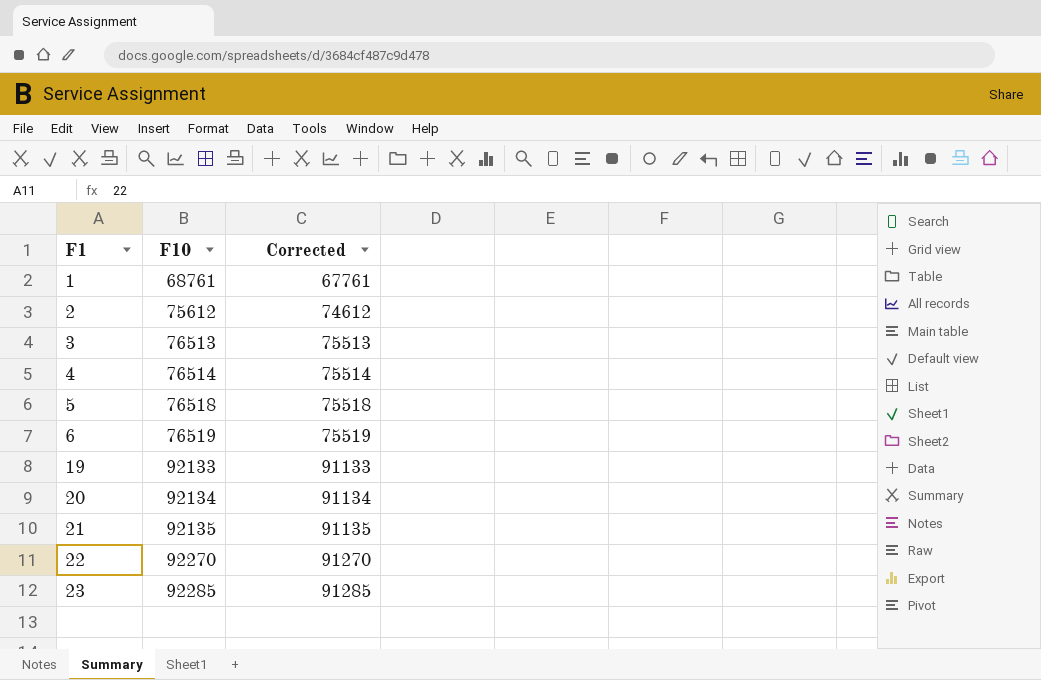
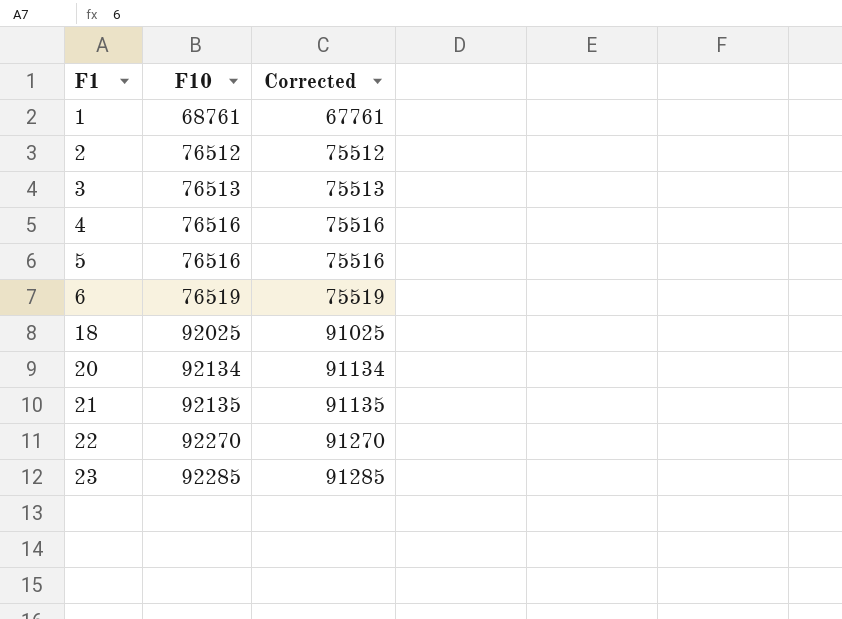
row 19: 92133 | 91133 -> none
2 | F10: 75612 -> 76512
2 | Corrected: 74612 -> 75512
4 | F10: 76514 -> 76516
4 | Corrected: 75514 -> 75516
5 | F10: 76518 -> 76516
5 | Corrected: 75518 -> 75516
row 18: none -> 92025 | 91025

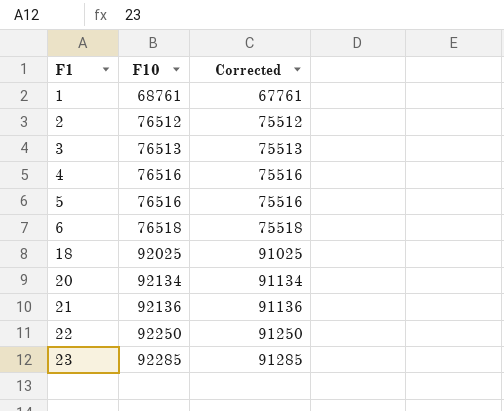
6 | F10: 76519 -> 76518
6 | Corrected: 75519 -> 75518
21 | F10: 92135 -> 92136
21 | Corrected: 91135 -> 91136
22 | F10: 92270 -> 92250
22 | Corrected: 91270 -> 91250

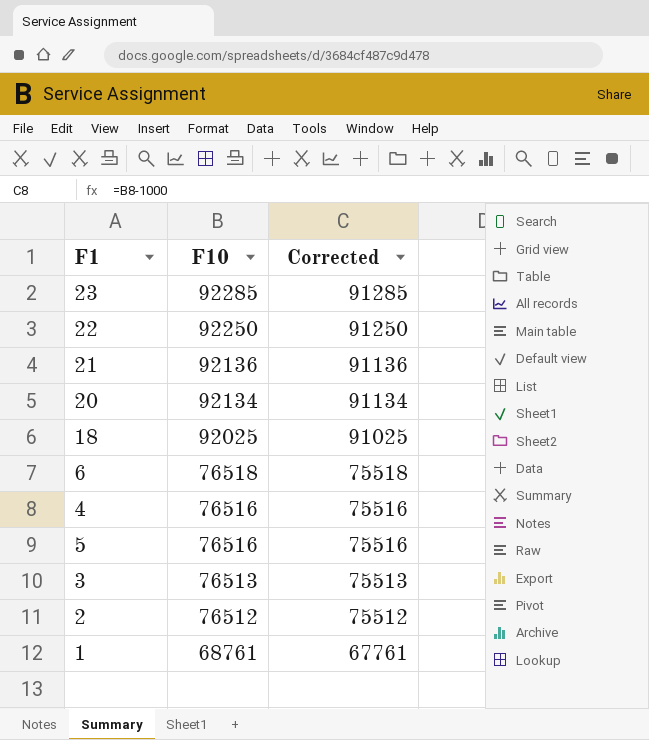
row order: F1 ascending -> F10 descending

